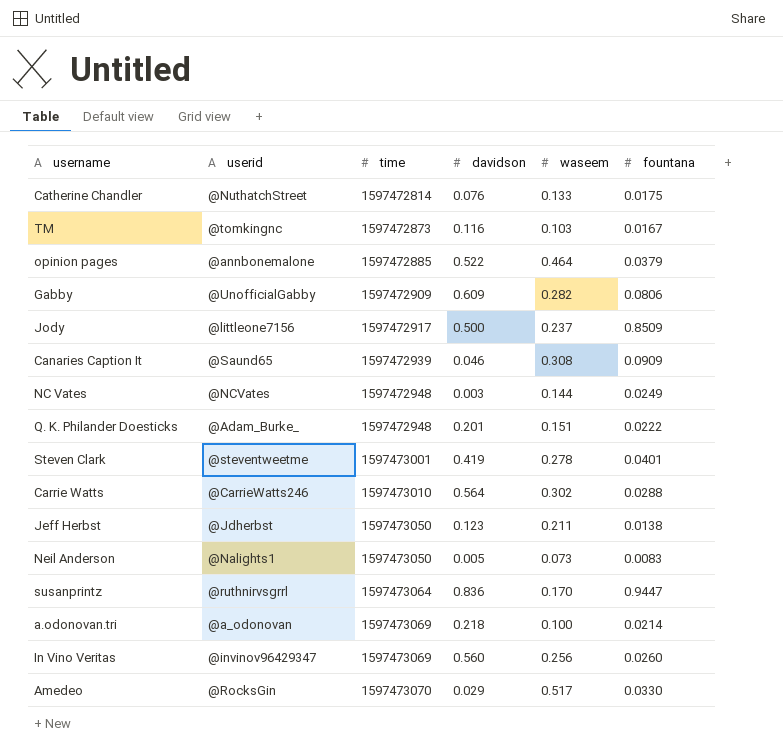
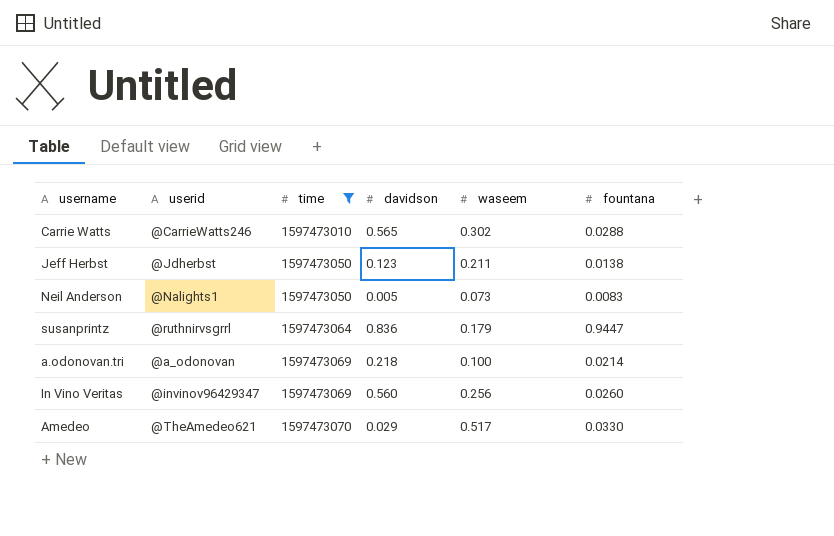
filter: none -> time >= 1597473010
Carrie Watts | davidson: 0.564 -> 0.565
susanprintz | waseem: 0.170 -> 0.179
Amedeo | userid: @RocksGin -> @TheAmedeo621

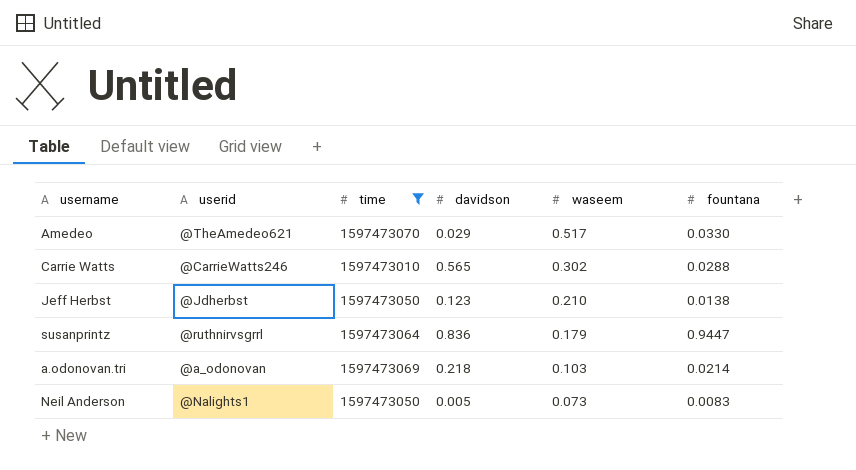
row order: time ascending -> waseem descending
row In Vino Veritas: @invinov96429347 | 1597473069 | 0.560 | 0.256 | 0.0260 -> none
Jeff Herbst | waseem: 0.211 -> 0.210
a.odonovan.tri | waseem: 0.100 -> 0.103

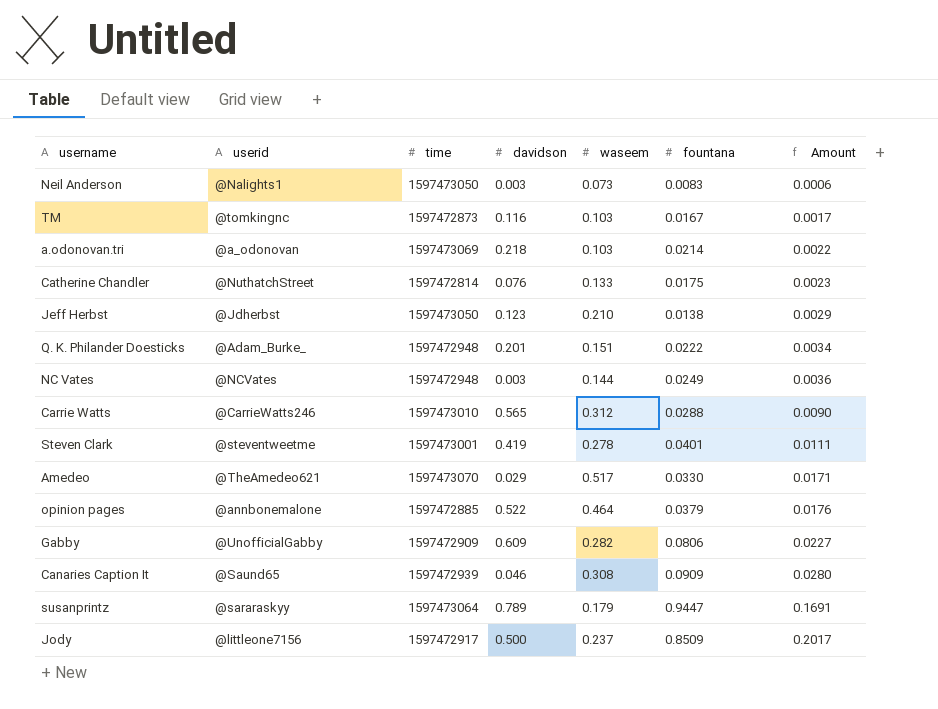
filter: time >= 1597473010 -> none
row order: waseem descending -> Amount ascending
column Amount | formula: none -> [waseem] * [fountana]
Neil Anderson | davidson: 0.005 -> 0.003
Carrie Watts | waseem: 0.302 -> 0.312
susanprintz | userid: @ruthnirvsgrrl -> @sararaskyy
susanprintz | davidson: 0.836 -> 0.789

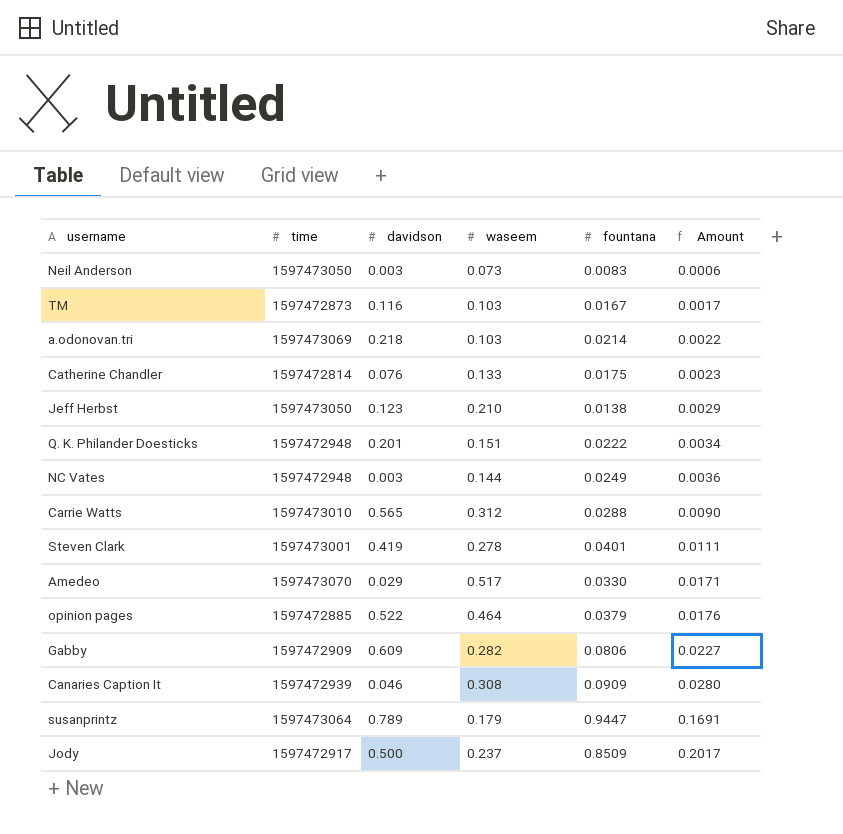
column userid | position: 2 -> none

